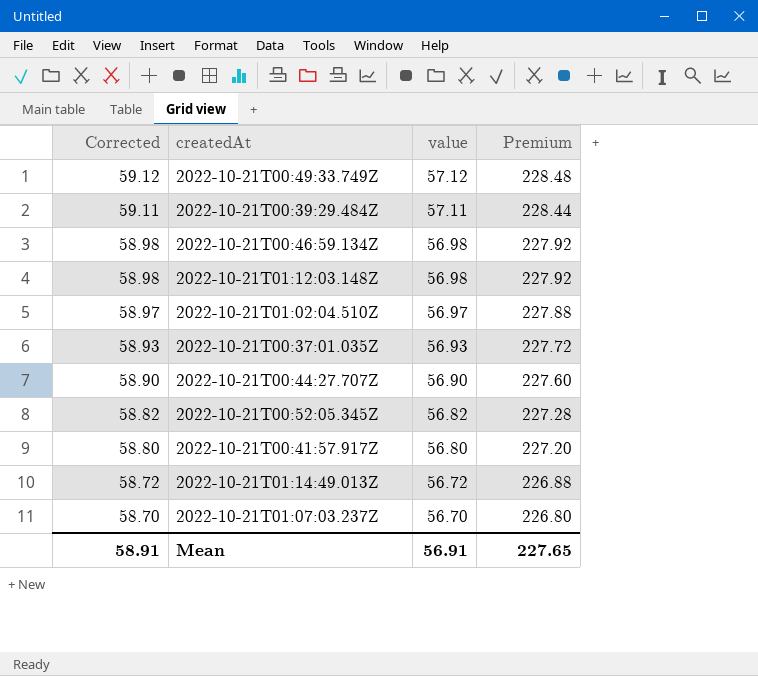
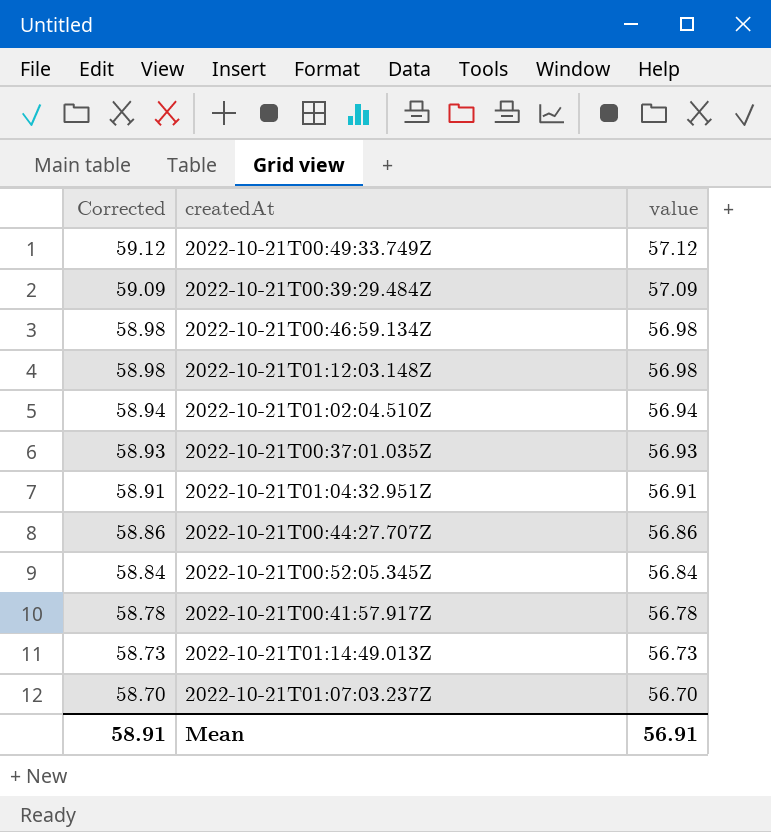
column Premium | formula: [value] * 4 -> none
2022-10-21T00:39:29.484Z | Corrected: 59.11 -> 59.09
2022-10-21T00:39:29.484Z | value: 57.11 -> 57.09
2022-10-21T01:02:04.510Z | Corrected: 58.97 -> 58.94
2022-10-21T01:02:04.510Z | value: 56.97 -> 56.94
row 2022-10-21T01:04:32.951Z: none -> 58.91 | 56.91
2022-10-21T00:44:27.707Z | Corrected: 58.90 -> 58.86
2022-10-21T00:44:27.707Z | value: 56.90 -> 56.86
2022-10-21T00:52:05.345Z | Corrected: 58.82 -> 58.84
2022-10-21T00:52:05.345Z | value: 56.82 -> 56.84
2022-10-21T00:41:57.917Z | Corrected: 58.80 -> 58.78
2022-10-21T00:41:57.917Z | value: 56.80 -> 56.78
2022-10-21T01:14:49.013Z | Corrected: 58.72 -> 58.73
2022-10-21T01:14:49.013Z | value: 56.72 -> 56.73

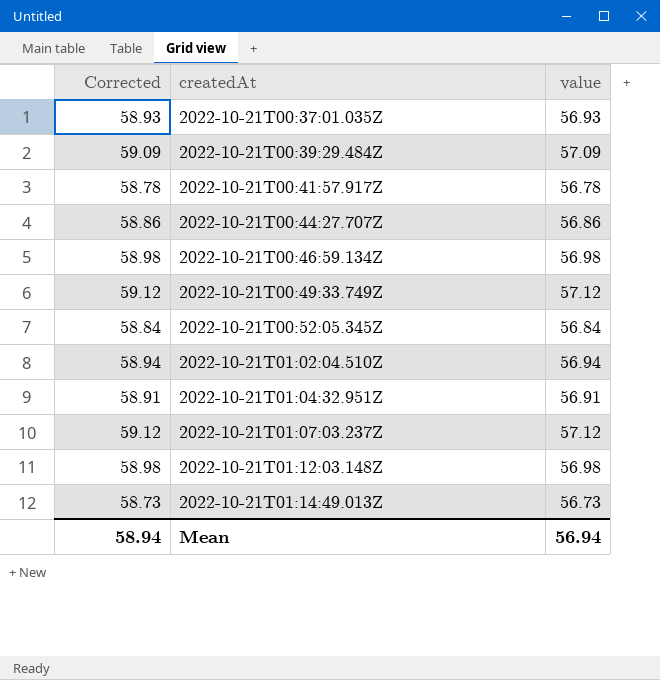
row order: Corrected descending -> createdAt ascending
2022-10-21T01:07:03.237Z | Corrected: 58.70 -> 59.12
2022-10-21T01:07:03.237Z | value: 56.70 -> 57.12
Mean | Corrected: 58.91 -> 58.94
Mean | value: 56.91 -> 56.94

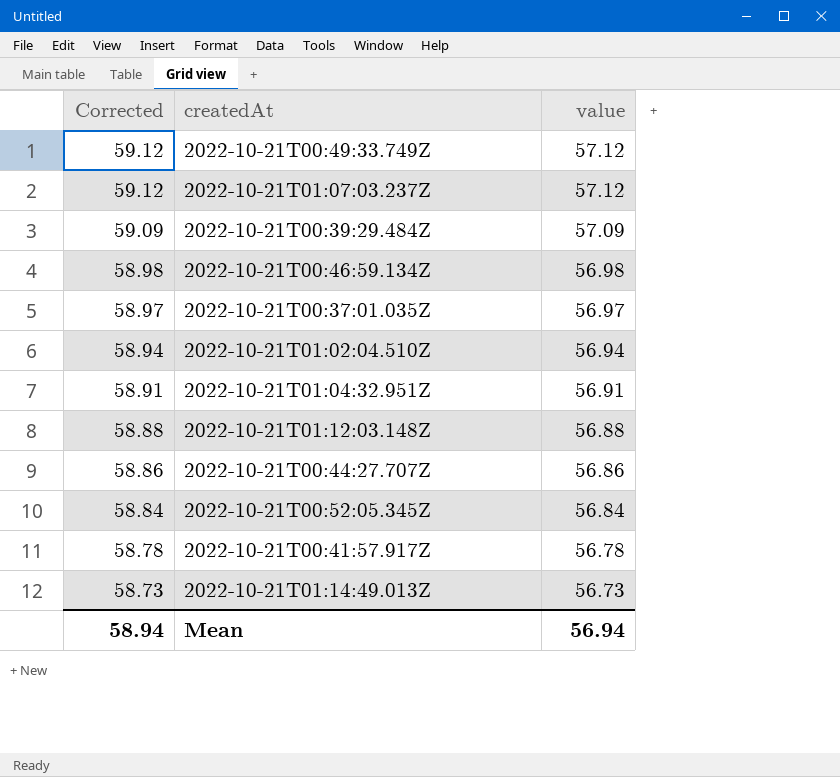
row order: createdAt ascending -> Corrected descending
2022-10-21T00:37:01.035Z | Corrected: 58.93 -> 58.97
2022-10-21T00:37:01.035Z | value: 56.93 -> 56.97
2022-10-21T01:12:03.148Z | Corrected: 58.98 -> 58.88
2022-10-21T01:12:03.148Z | value: 56.98 -> 56.88

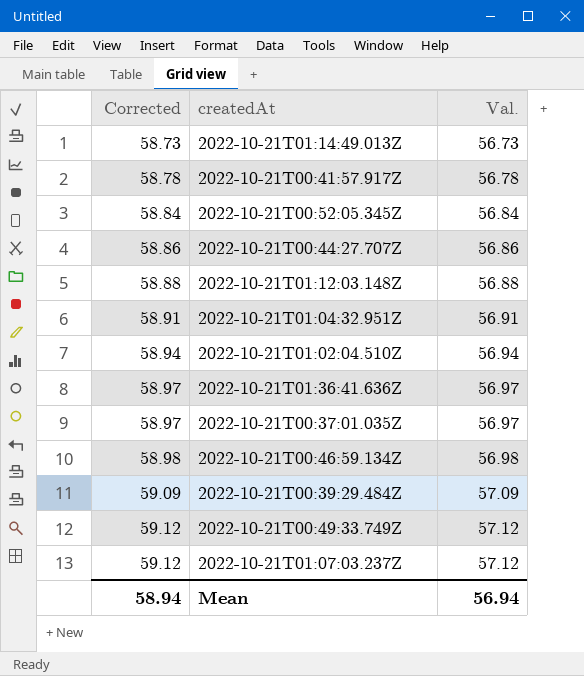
row order: Corrected descending -> Corrected ascending
column name: value -> Val.
row 2022-10-21T01:36:41.636Z: none -> 58.97 | 56.97

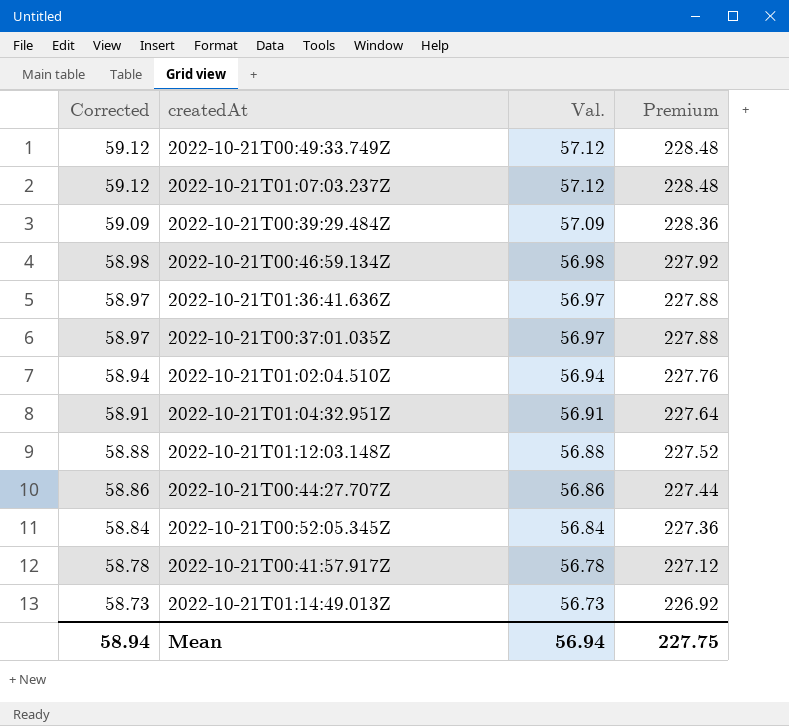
row order: Corrected ascending -> Corrected descending
column Premium | formula: none -> [Val.] * 4

